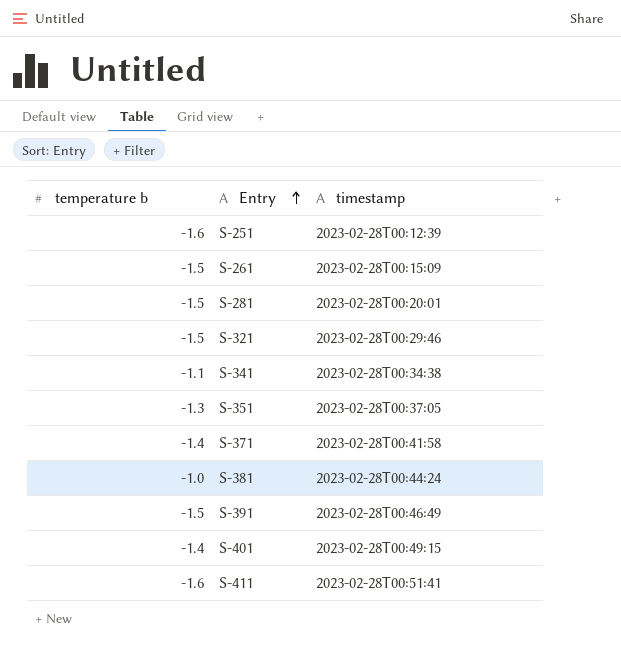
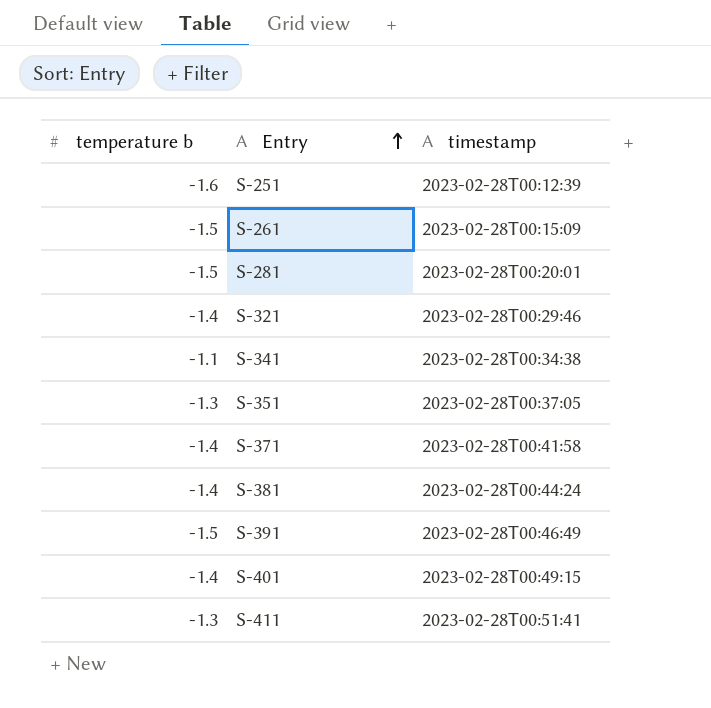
S-321 | temperature b: -1.5 -> -1.4
S-381 | temperature b: -1.0 -> -1.4
S-411 | temperature b: -1.6 -> -1.3

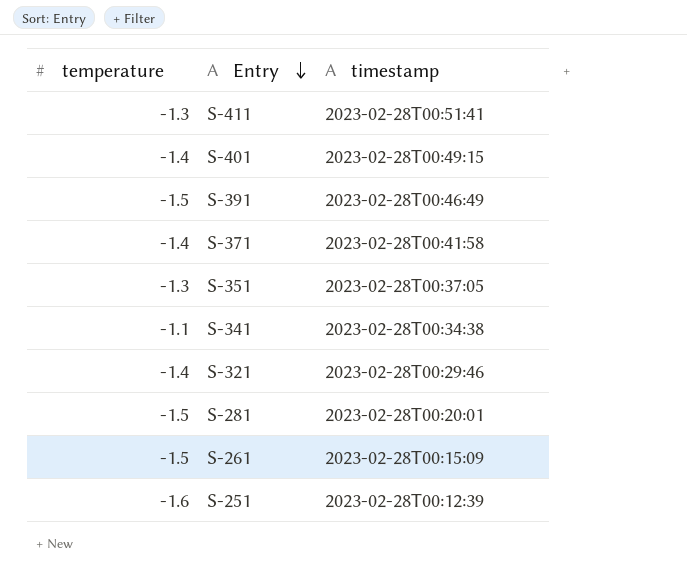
row order: Entry ascending -> Entry descending
column name: temperature b -> temperature
row S-381: -1.4 | 2023-02-28T00:44:24 -> none

